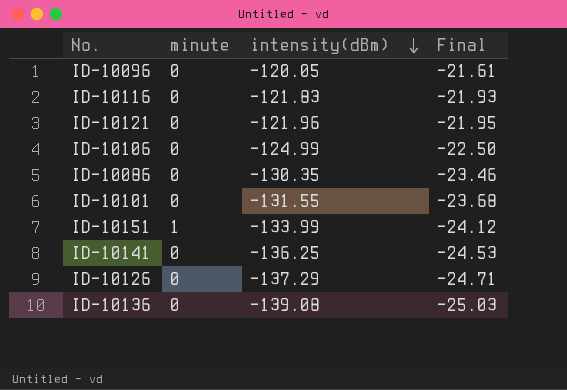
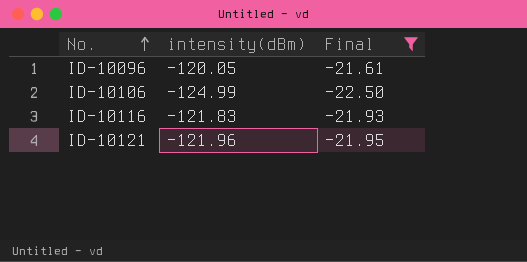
filter: none -> Final >= -22.50
row order: intensity(dBm) descending -> No. ascending
column minute | position: 2 -> none

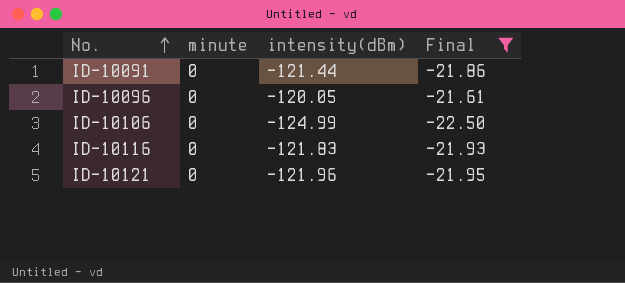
column minute | position: none -> 2
row ID-10091: none -> 0 | -121.44 | -21.86

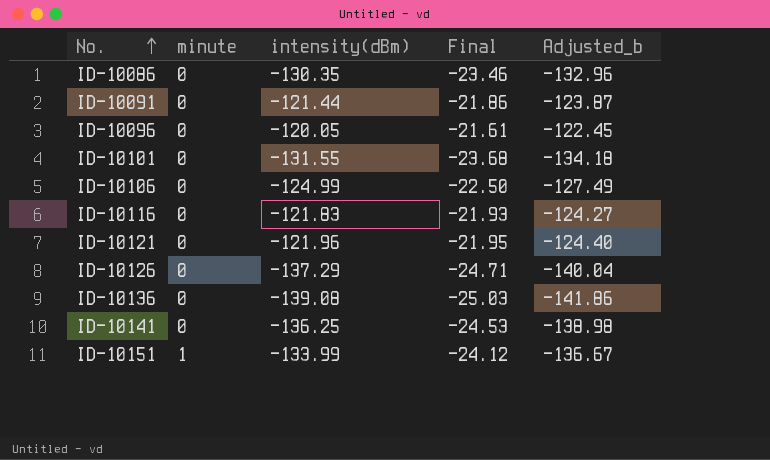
filter: Final >= -22.50 -> none
column Adjusted_b | formula: none -> [intensity(dBm)] * 1.02

